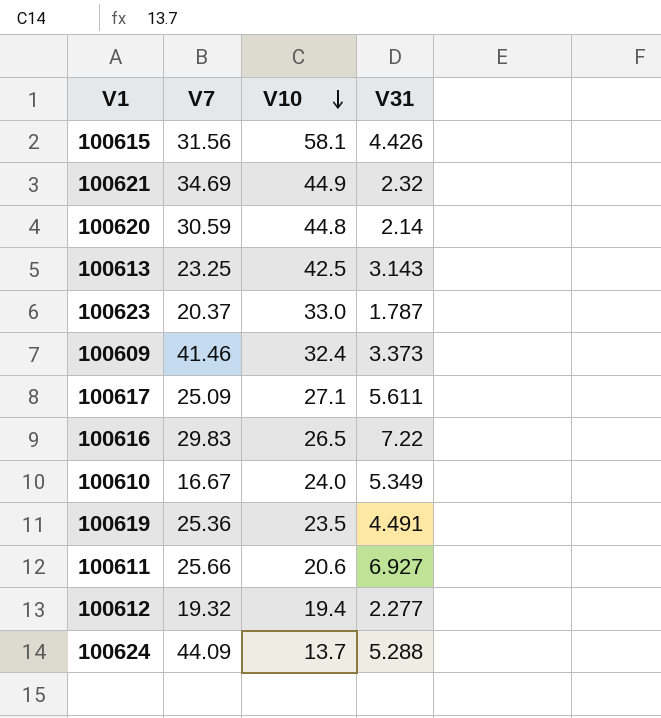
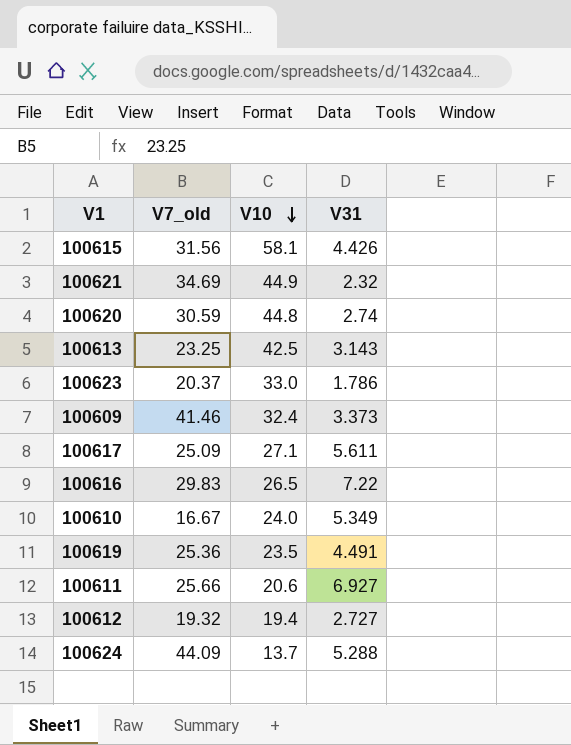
column name: V7 -> V7_old
100620 | V31: 2.14 -> 2.74
100623 | V31: 1.787 -> 1.786
100612 | V31: 2.277 -> 2.727

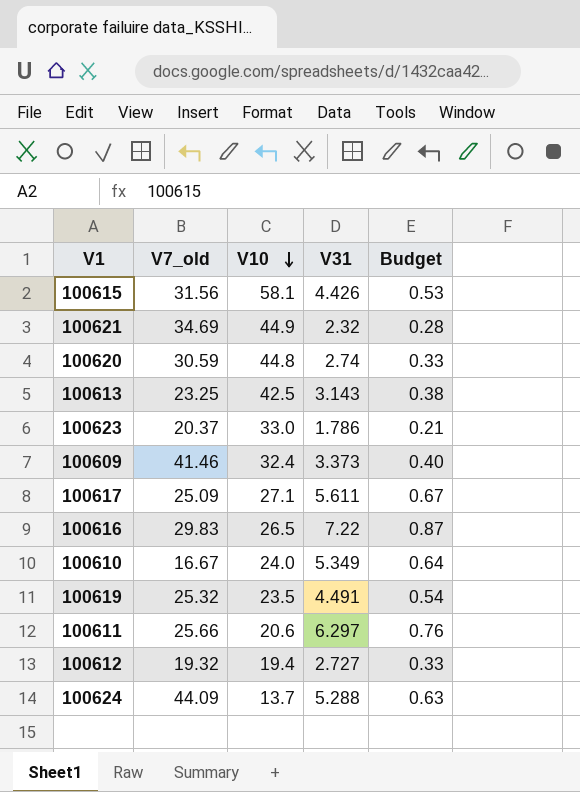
column Budget | formula: none -> [V31] * 0.12
100619 | V7_old: 25.36 -> 25.32
100611 | V31: 6.927 -> 6.297

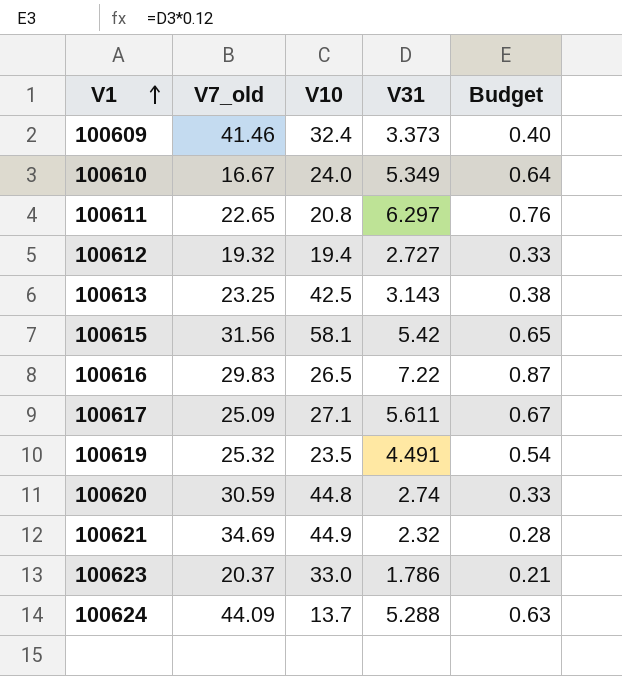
row order: V10 descending -> V1 ascending
100611 | V7_old: 25.66 -> 22.65
100611 | V10: 20.6 -> 20.8
100615 | V31: 4.426 -> 5.42
100615 | Budget: 0.53 -> 0.65

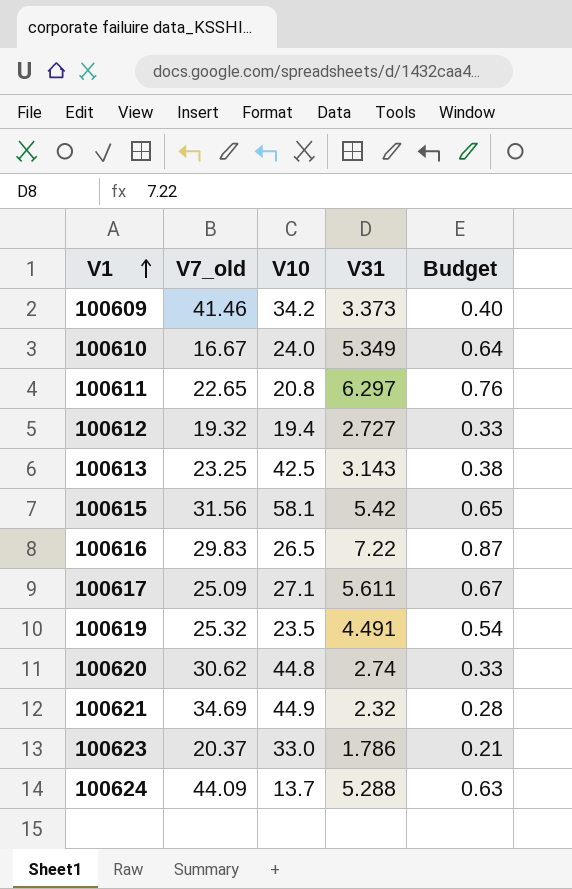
100609 | V10: 32.4 -> 34.2
100620 | V7_old: 30.59 -> 30.62

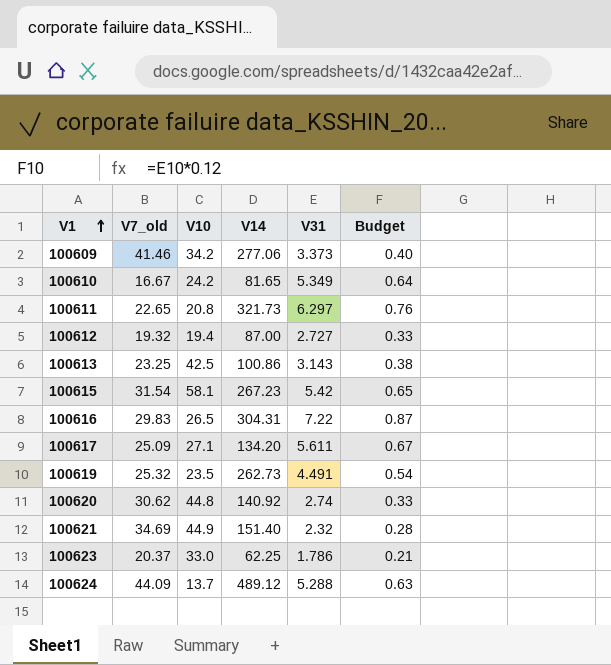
column V14 | position: none -> 4
100610 | V10: 24.0 -> 24.2
100615 | V7_old: 31.56 -> 31.54

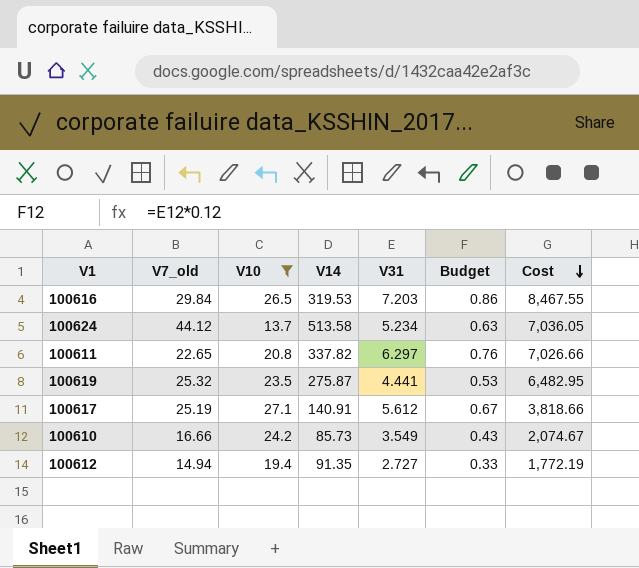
filter: none -> V10 <= 27.1
row order: V1 ascending -> Cost descending
column Cost | formula: none -> [V10] * [V14]
100616 | V7_old: 29.83 -> 29.84
100616 | V14: 304.31 -> 319.53
100616 | V31: 7.22 -> 7.203
100616 | Budget: 0.87 -> 0.86
100624 | V7_old: 44.09 -> 44.12
100624 | V14: 489.12 -> 513.58
100624 | V31: 5.288 -> 5.234
100611 | V14: 321.73 -> 337.82
100619 | V14: 262.73 -> 275.87
100619 | V31: 4.491 -> 4.441
100619 | Budget: 0.54 -> 0.53
100617 | V7_old: 25.09 -> 25.19
100617 | V14: 134.20 -> 140.91
100617 | V31: 5.611 -> 5.612
100610 | V7_old: 16.67 -> 16.66
100610 | V14: 81.65 -> 85.73
100610 | V31: 5.349 -> 3.549
100610 | Budget: 0.64 -> 0.43
100612 | V7_old: 19.32 -> 14.94
100612 | V14: 87.00 -> 91.35

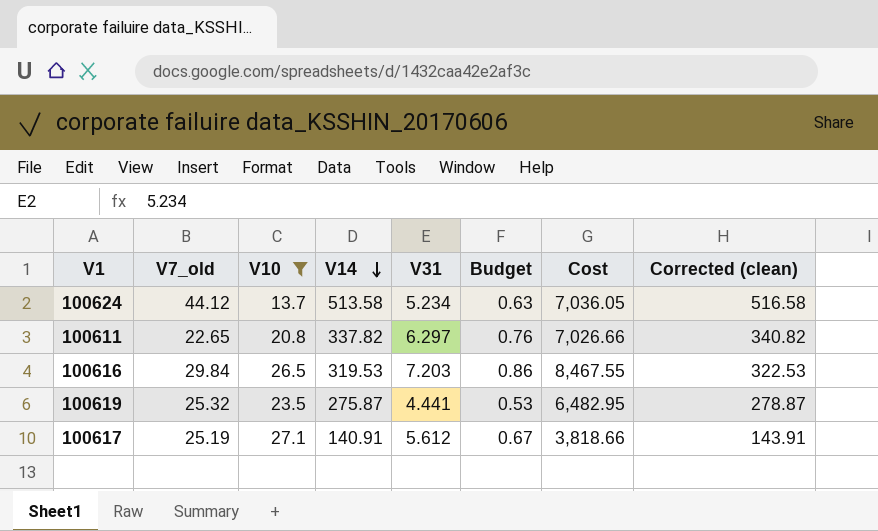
row order: Cost descending -> V14 descending
column Corrected (clean) | formula: none -> [V14] + 3
row 100610: 16.66 | 24.2 | 85.73 | 3.549 | 0.43 | 2,074.67 -> none
row 100612: 14.94 | 19.4 | 91.35 | 2.727 | 0.33 | 1,772.19 -> none

